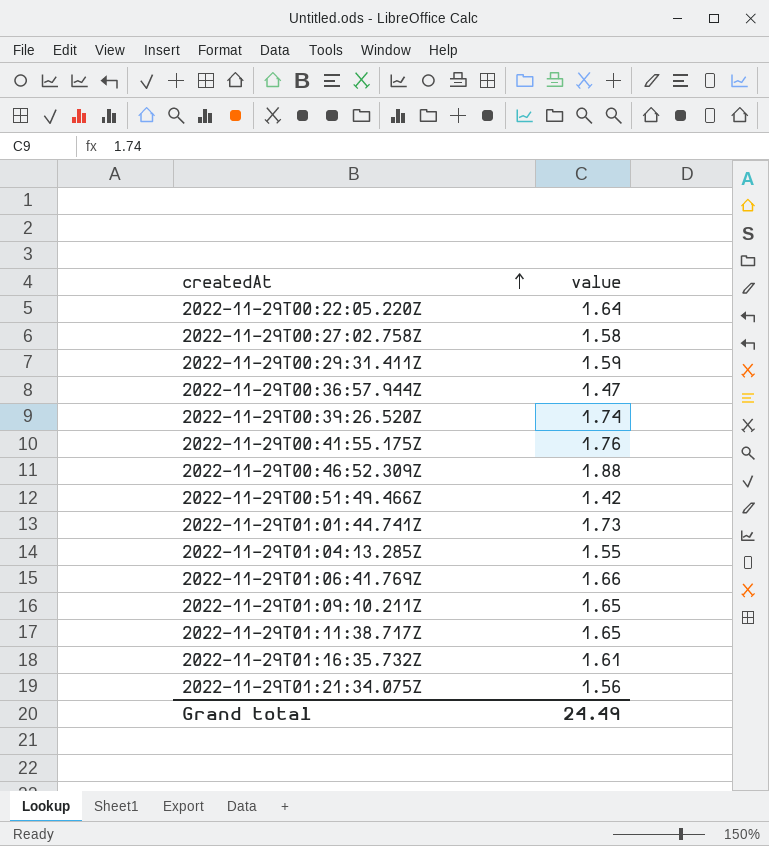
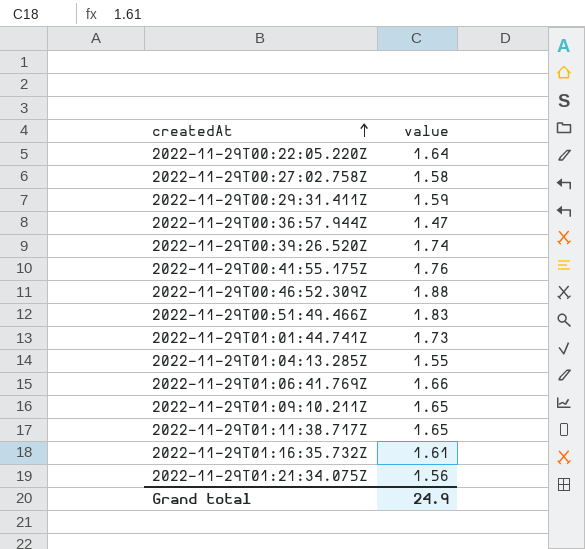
2022-11-29T00:51:49.466Z | value: 1.42 -> 1.83
Grand total | value: 24.49 -> 24.9

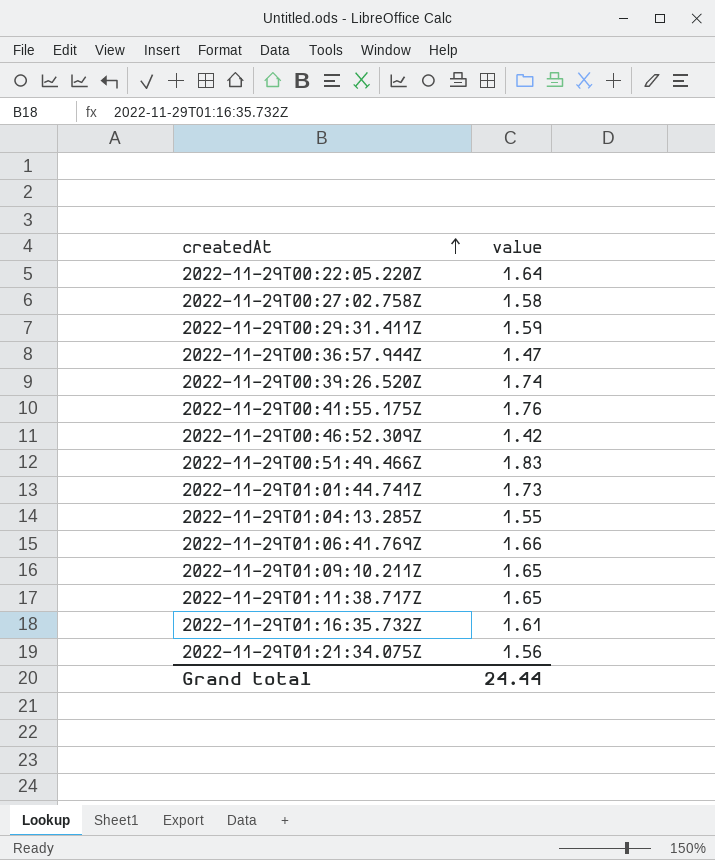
2022-11-29T00:46:52.309Z | value: 1.88 -> 1.42
Grand total | value: 24.9 -> 24.44

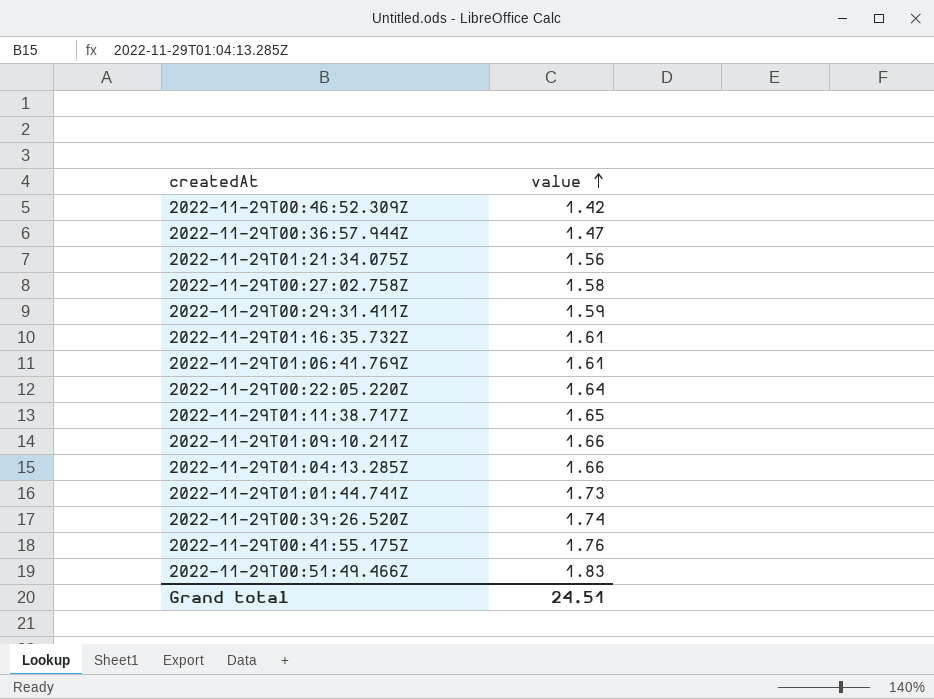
row order: createdAt ascending -> value ascending
2022-11-29T01:06:41.769Z | value: 1.66 -> 1.61
2022-11-29T01:09:10.211Z | value: 1.65 -> 1.66
2022-11-29T01:04:13.285Z | value: 1.55 -> 1.66
Grand total | value: 24.44 -> 24.51

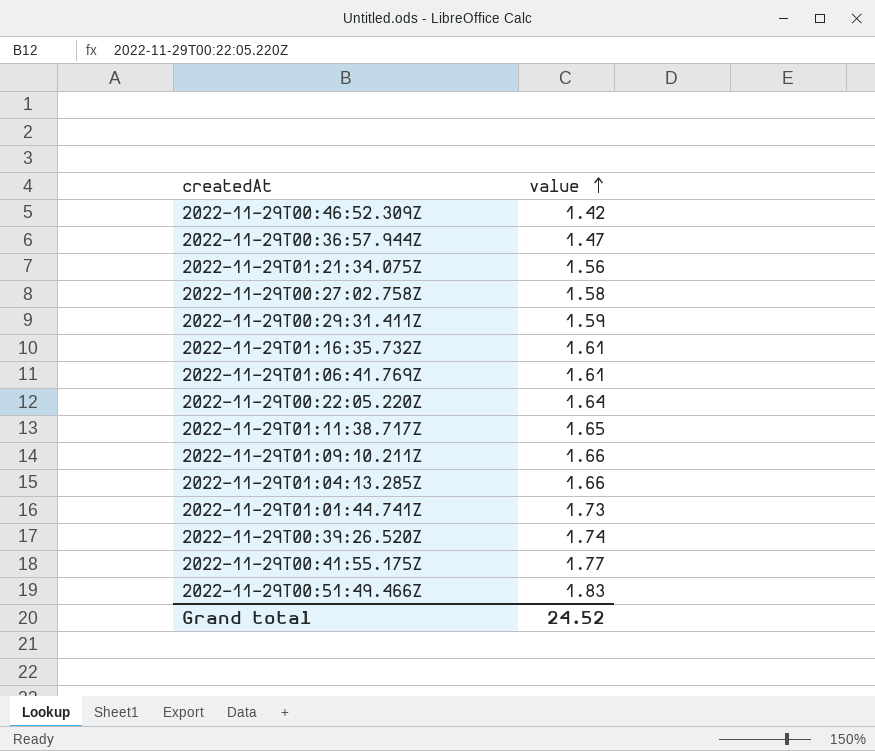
2022-11-29T00:41:55.175Z | value: 1.76 -> 1.77
Grand total | value: 24.51 -> 24.52

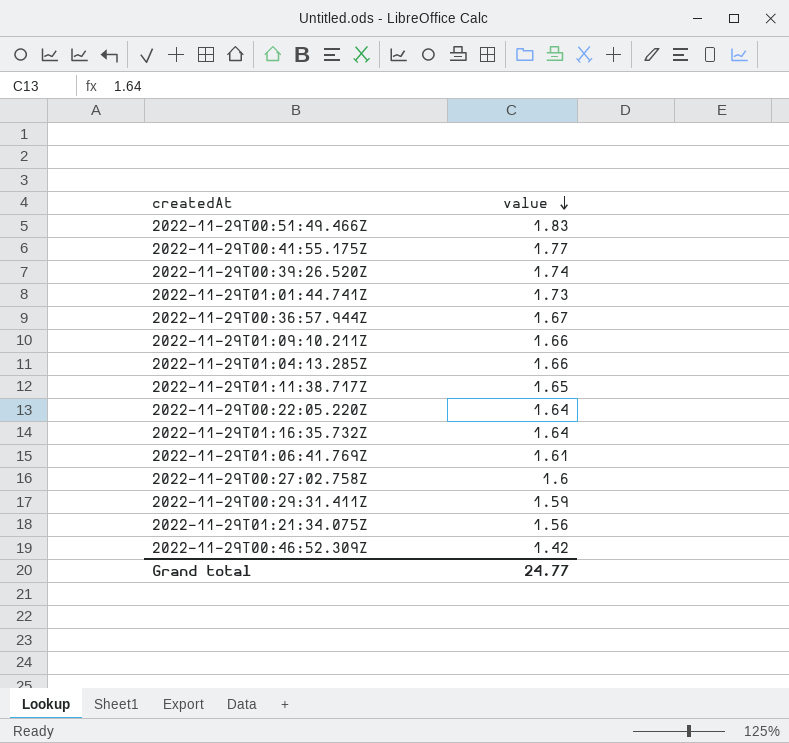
row order: value ascending -> value descending
2022-11-29T00:36:57.944Z | value: 1.47 -> 1.67
2022-11-29T01:16:35.732Z | value: 1.61 -> 1.64
2022-11-29T00:27:02.758Z | value: 1.58 -> 1.6
Grand total | value: 24.52 -> 24.77

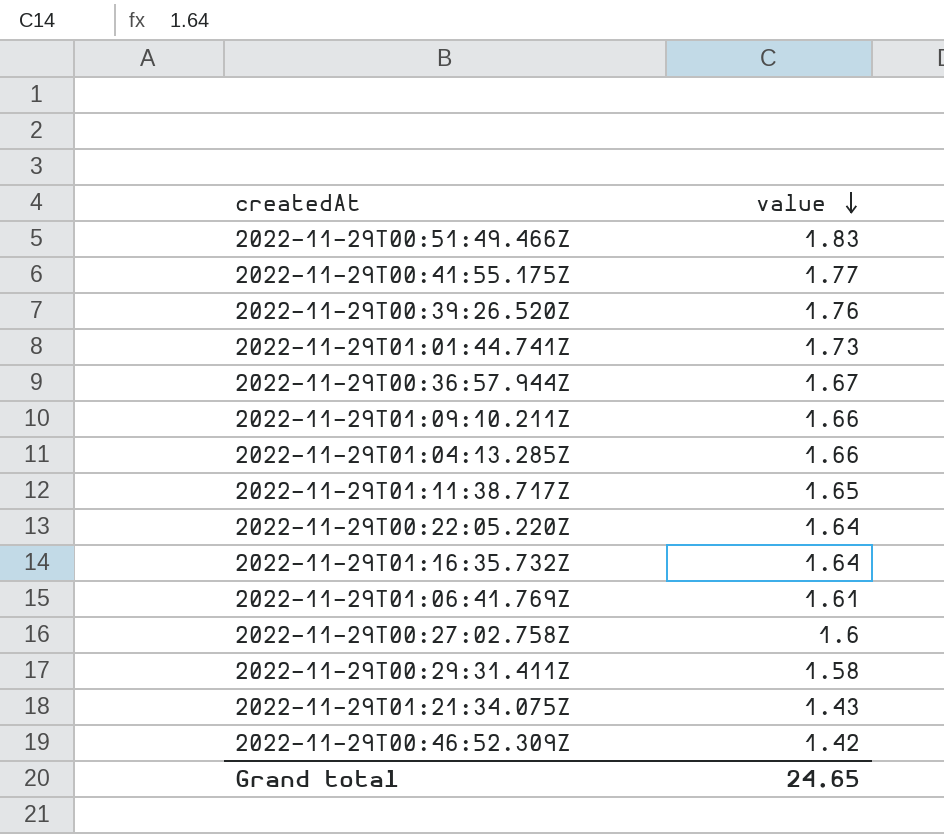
2022-11-29T00:39:26.520Z | value: 1.74 -> 1.76
2022-11-29T00:29:31.411Z | value: 1.59 -> 1.58
2022-11-29T01:21:34.075Z | value: 1.56 -> 1.43
Grand total | value: 24.77 -> 24.65

